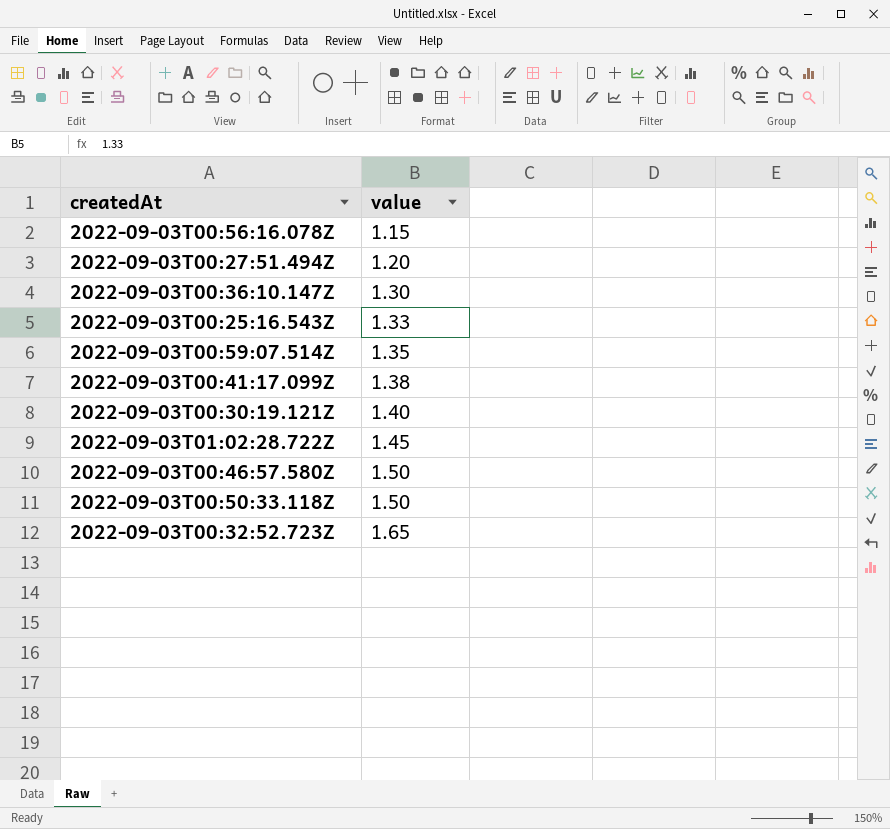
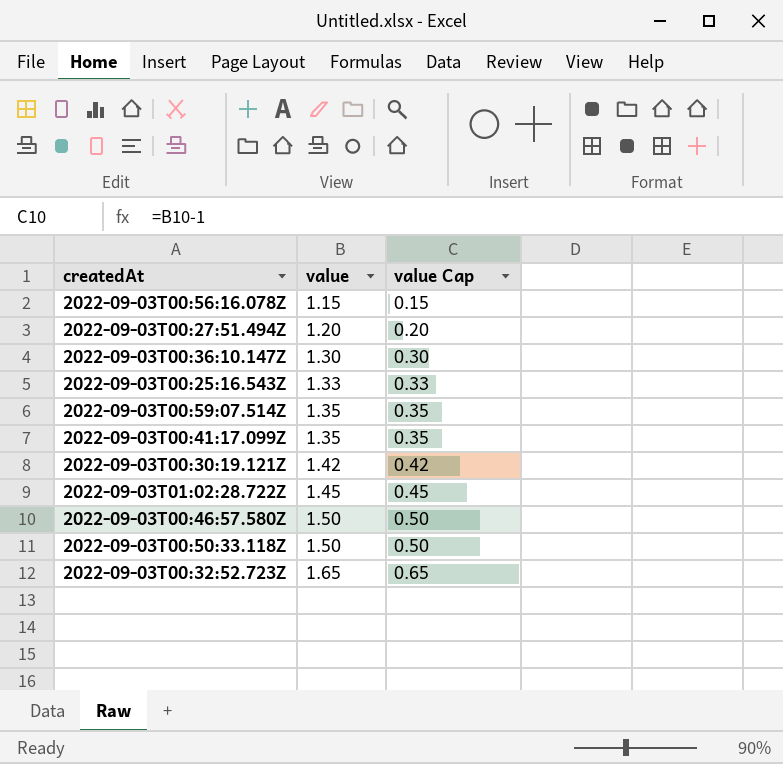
column value Cap | formula: none -> [value] - 1
2022-09-03T00:41:17.099Z | value: 1.38 -> 1.35
2022-09-03T00:30:19.121Z | value: 1.40 -> 1.42

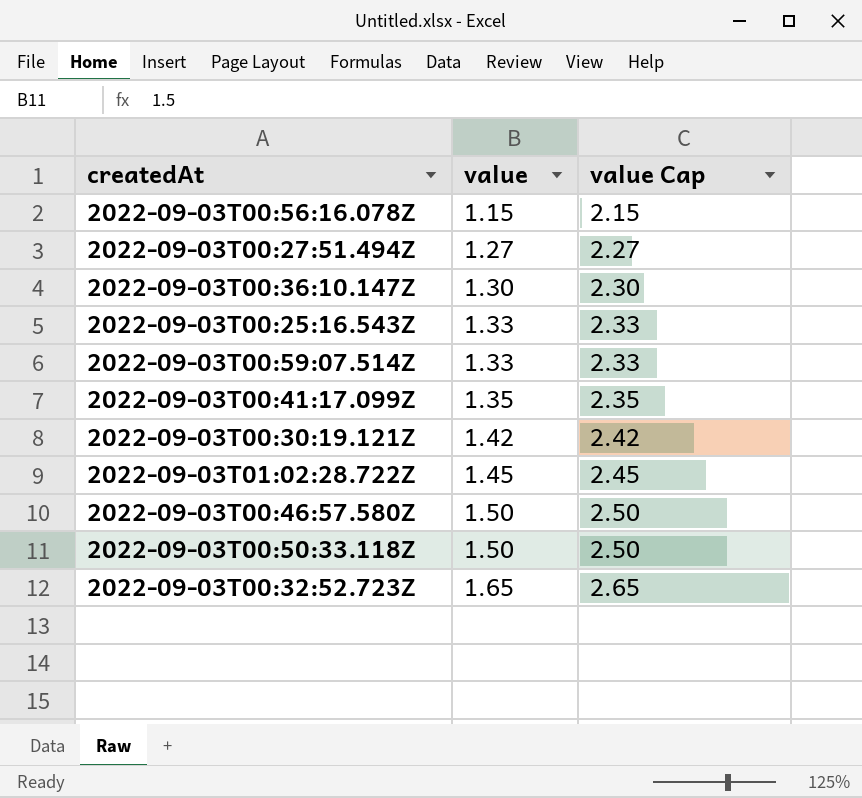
column value Cap | formula: [value] - 1 -> [value] + 1
2022-09-03T00:27:51.494Z | value: 1.20 -> 1.27
2022-09-03T00:59:07.514Z | value: 1.35 -> 1.33

